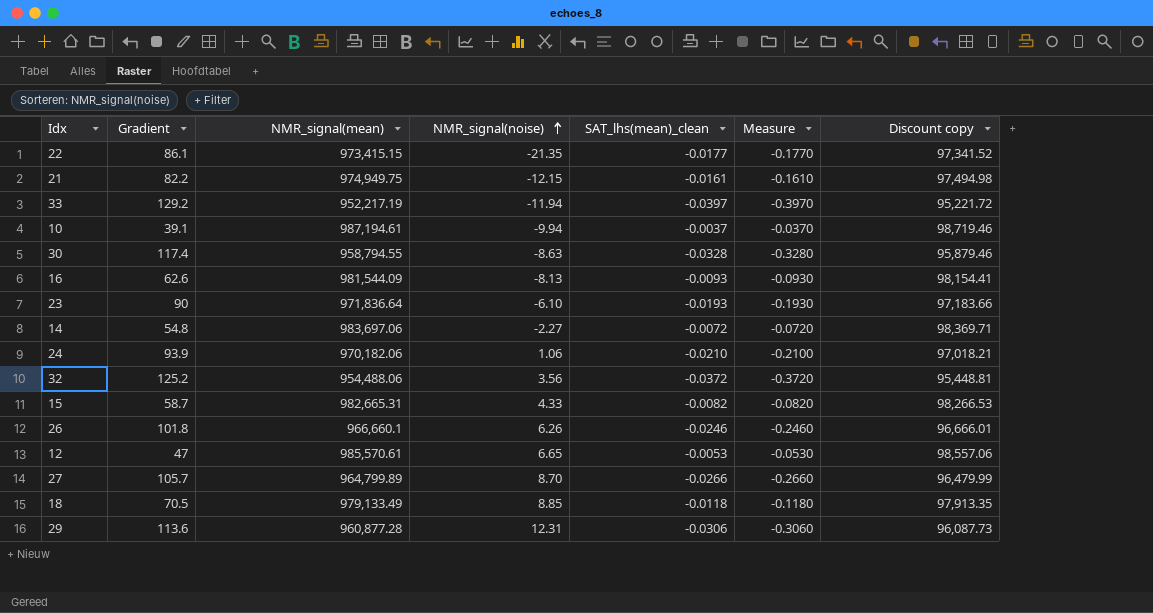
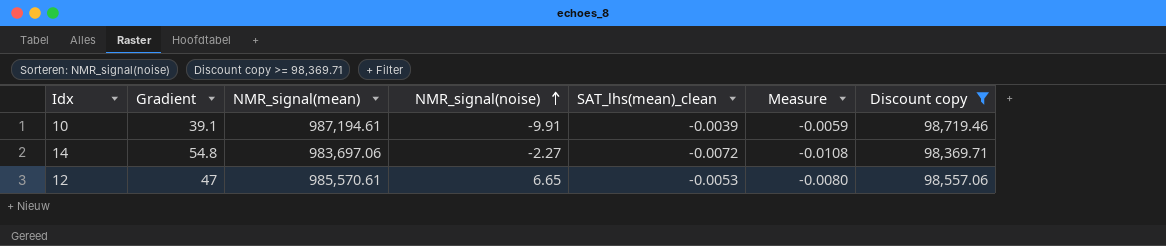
filter: none -> Discount copy >= 98,369.71
column Measure | formula: [SAT_lhs(mean)_clean] * 10 -> [SAT_lhs(mean)_clean] * 1.5
10 | NMR_signal(noise): -9.94 -> -9.91
10 | SAT_lhs(mean)_clean: -0.0037 -> -0.0039

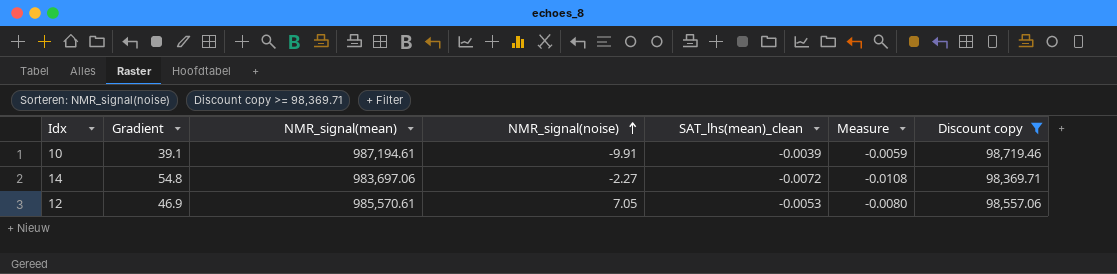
12 | Gradient: 47 -> 46.9
12 | NMR_signal(noise): 6.65 -> 7.05

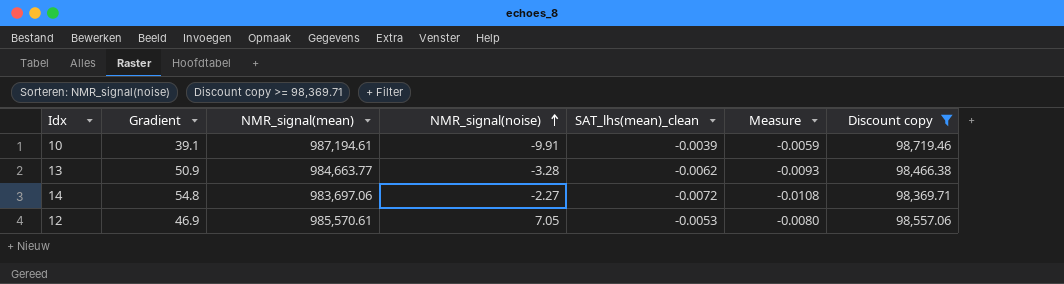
row 13: none -> 50.9 | 984,663.77 | -3.28 | -0.0062 | -0.0093 | 98,466.38

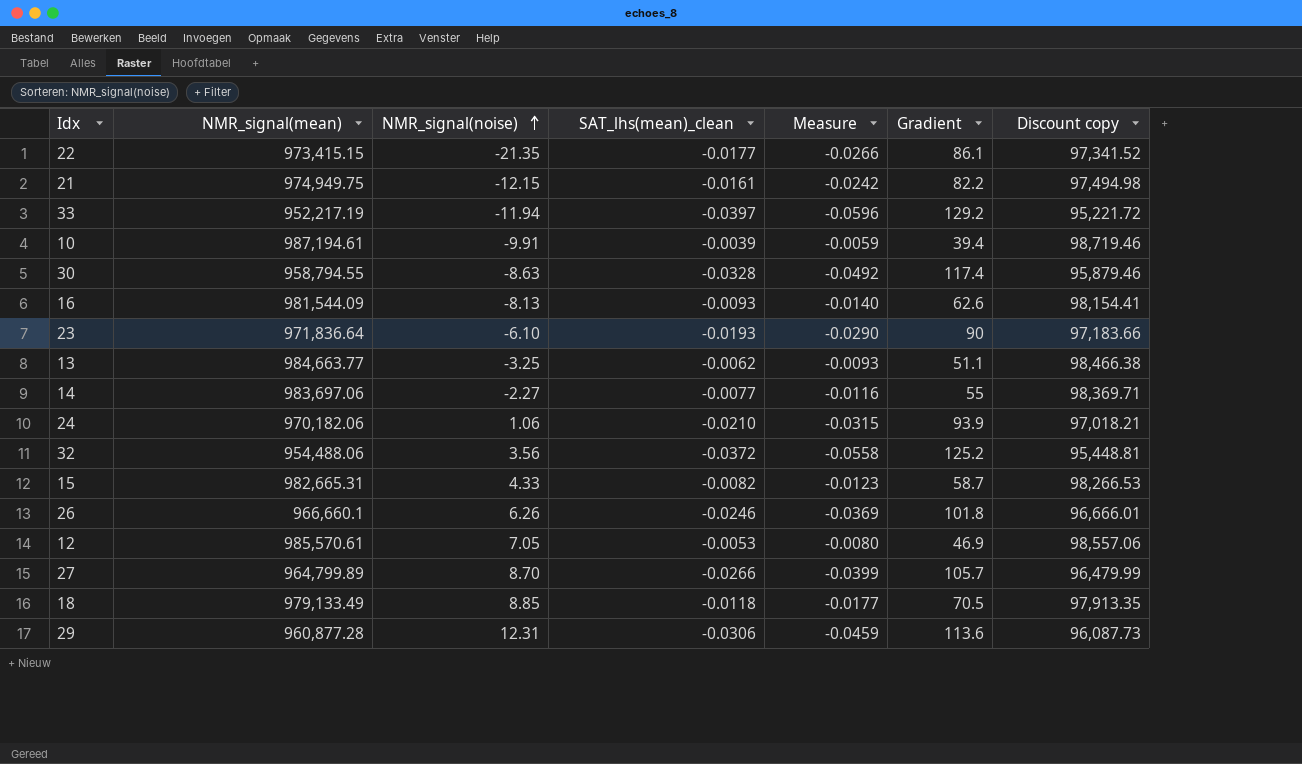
filter: Discount copy >= 98,369.71 -> none
column Gradient | position: 2 -> 6
10 | Gradient: 39.1 -> 39.4
13 | NMR_signal(noise): -3.28 -> -3.25
13 | Gradient: 50.9 -> 51.1
14 | SAT_lhs(mean)_clean: -0.0072 -> -0.0077
14 | Measure: -0.0108 -> -0.0116
14 | Gradient: 54.8 -> 55

